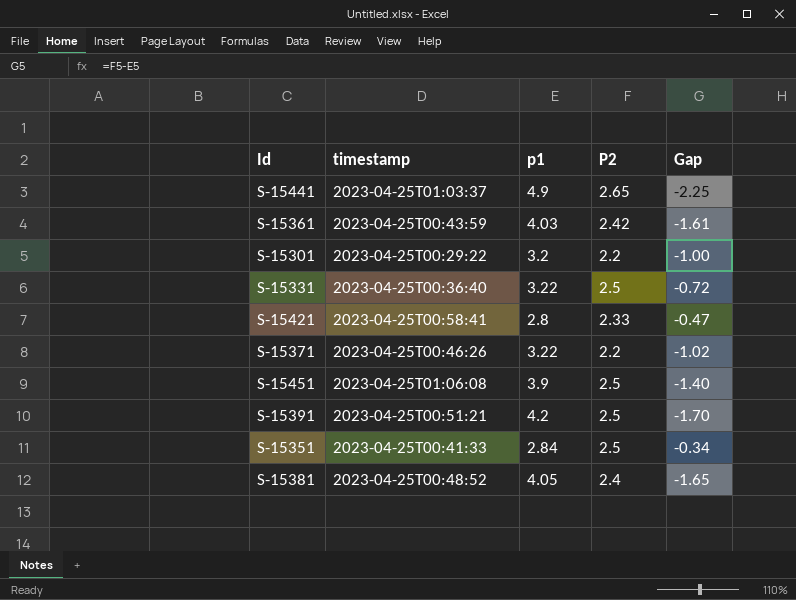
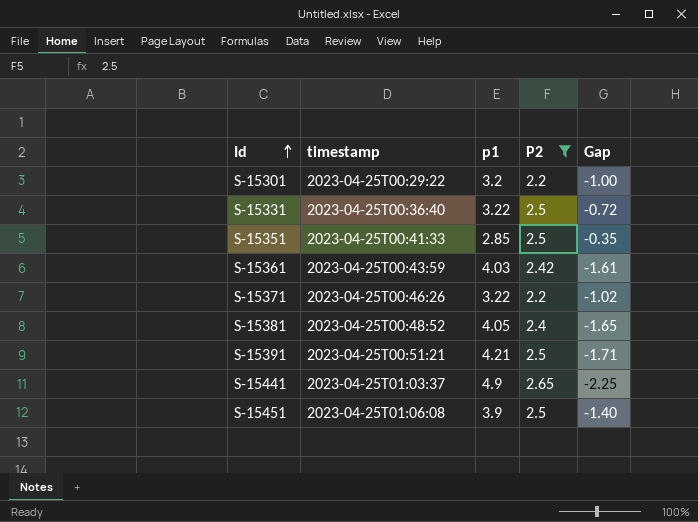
filter: none -> P2 != 2.33
row order: none -> Id ascending
S-15351 | p1: 2.84 -> 2.85
S-15351 | Gap: -0.34 -> -0.35
S-15391 | p1: 4.2 -> 4.21
S-15391 | Gap: -1.70 -> -1.71

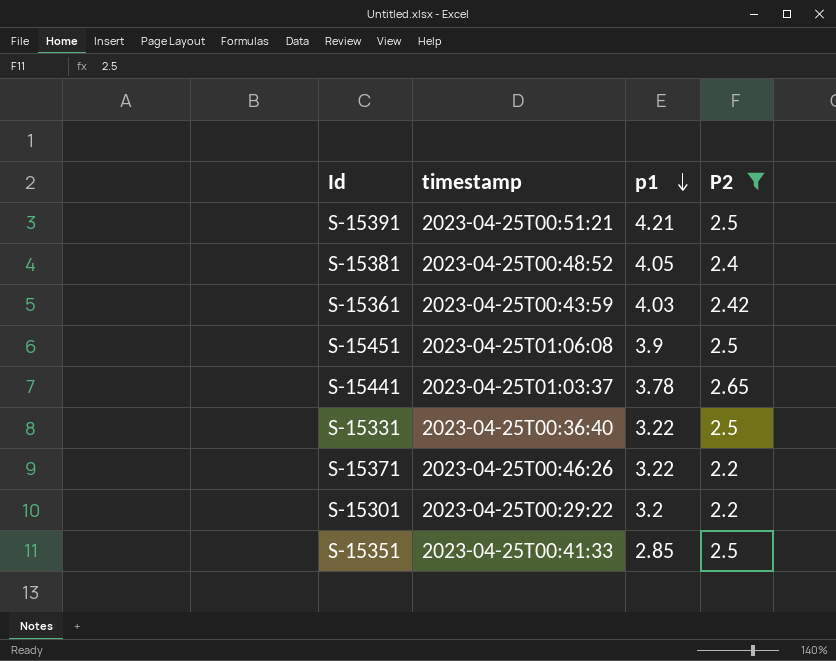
row order: Id ascending -> p1 descending
column Gap | formula: [P2] - [p1] -> none
S-15441 | p1: 4.9 -> 3.78

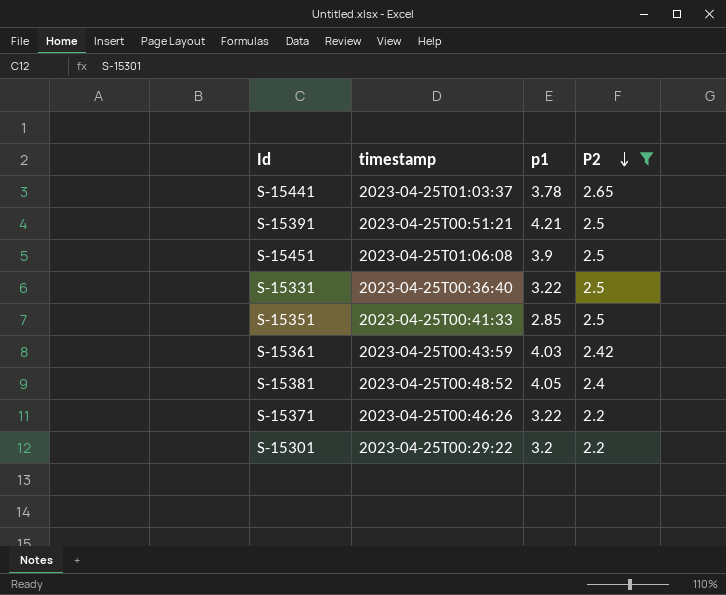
row order: p1 descending -> P2 descending

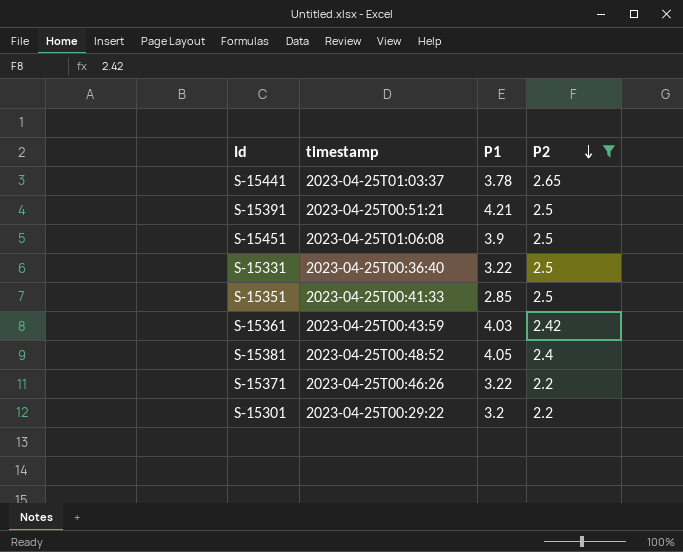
column name: p1 -> P1

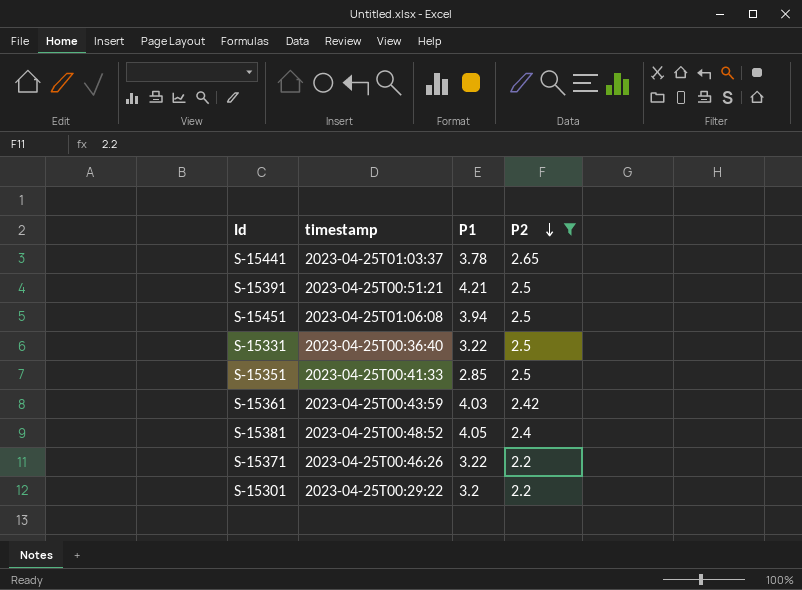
S-15451 | P1: 3.9 -> 3.94

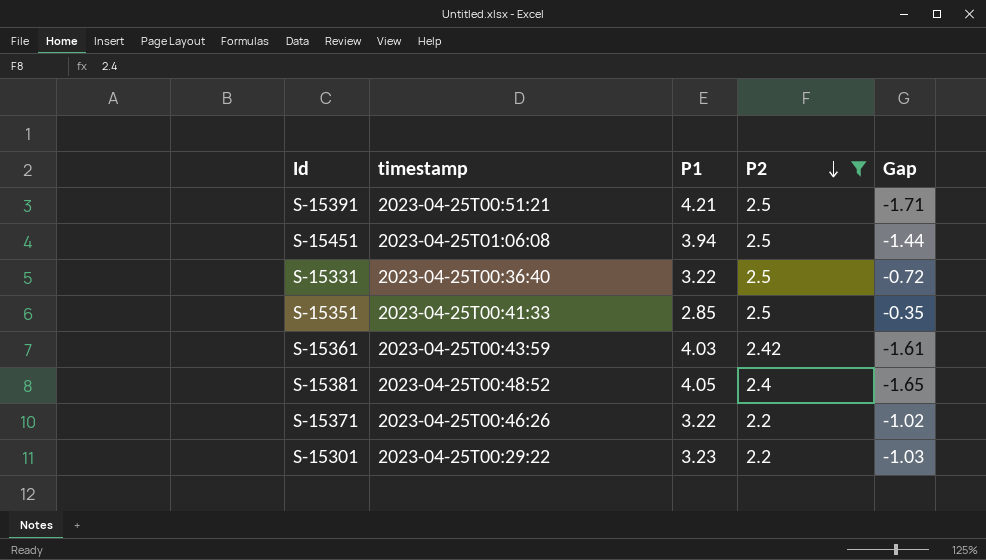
column Gap | formula: none -> [P2] - [P1]
row S-15441: 2023-04-25T01:03:37 | 3.78 | 2.65 -> none
S-15301 | P1: 3.2 -> 3.23

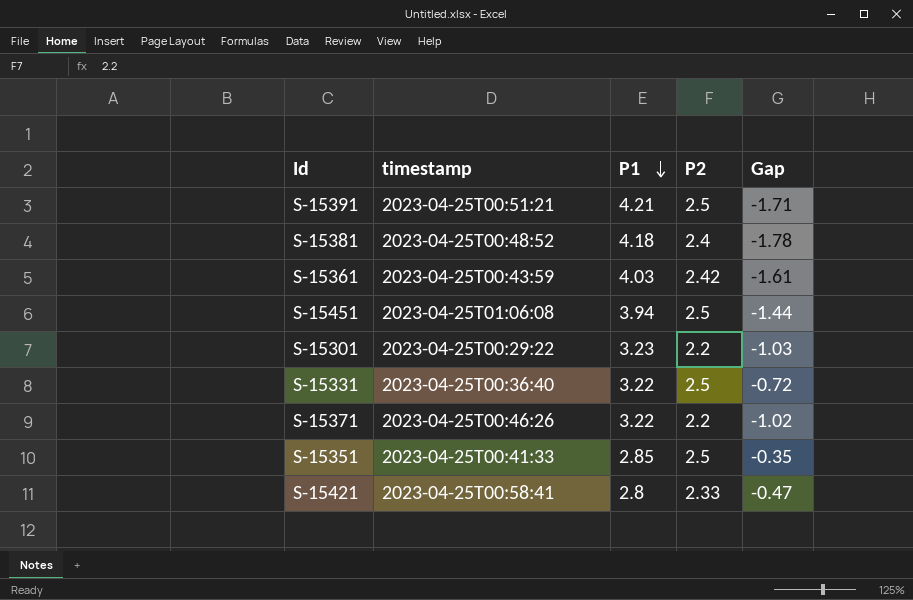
filter: P2 != 2.33 -> none
row order: P2 descending -> P1 descending
S-15381 | P1: 4.05 -> 4.18
S-15381 | Gap: -1.65 -> -1.78

